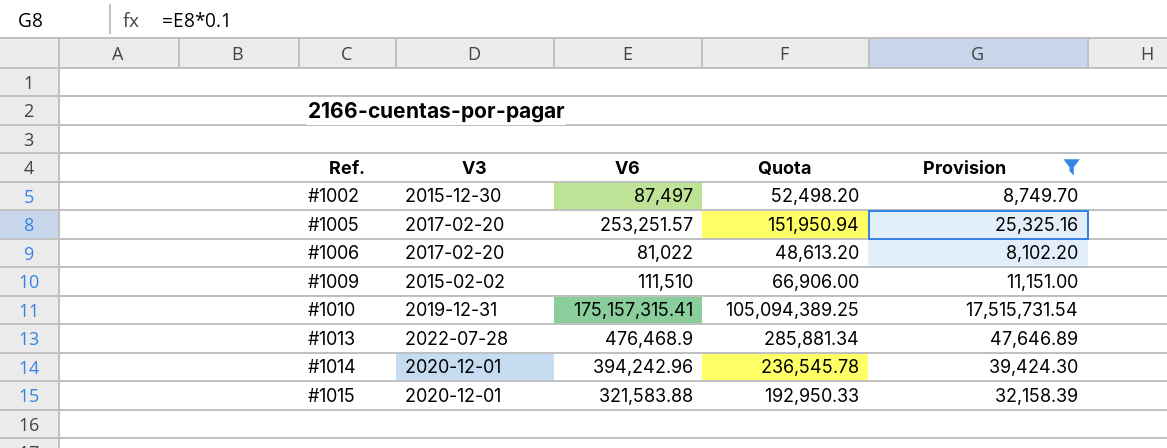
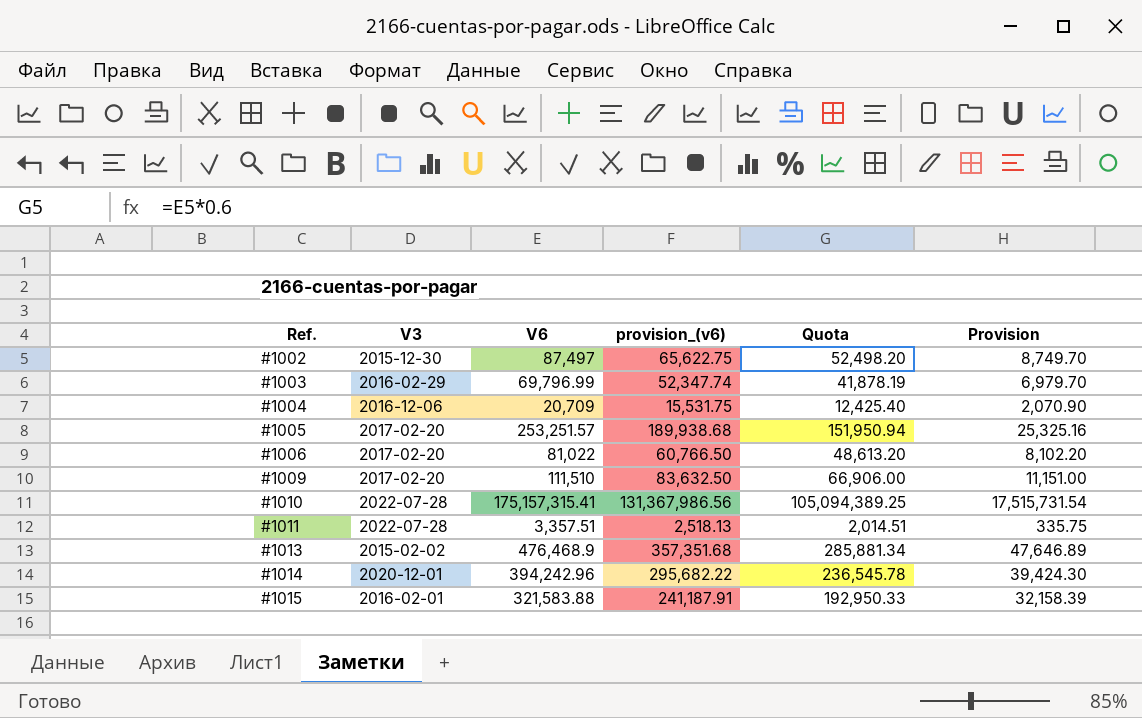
filter: Provision >= 8,102.20 -> none
column provision_(v6) | formula: none -> [V6] * 0.75
#1009 | V3: 2015-02-02 -> 2017-02-20
#1010 | V3: 2019-12-31 -> 2022-07-28
#1013 | V3: 2022-07-28 -> 2015-02-02
#1015 | V3: 2020-12-01 -> 2016-02-01

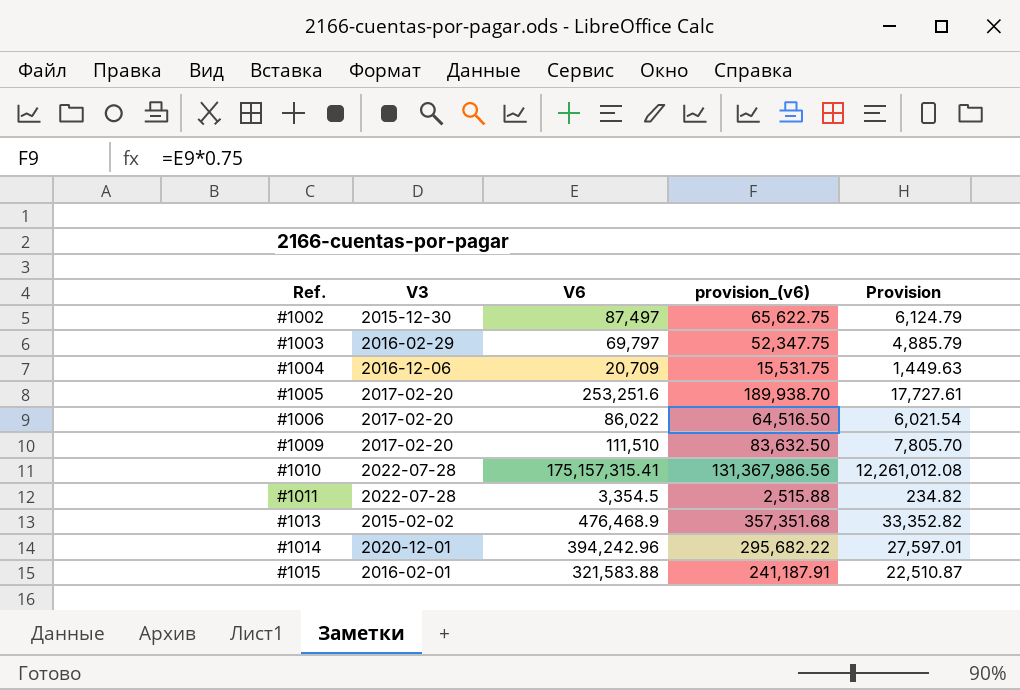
column Quota | formula: [V6] * 0.6 -> none
column Provision | formula: [V6] * 0.1 -> [V6] * 0.07
#1003 | V6: 69,796.99 -> 69,797
#1003 | provision_(v6): 52,347.74 -> 52,347.75
#1005 | V6: 253,251.57 -> 253,251.6
#1005 | provision_(v6): 189,938.68 -> 189,938.70
#1006 | V6: 81,022 -> 86,022
#1006 | provision_(v6): 60,766.50 -> 64,516.50
#1011 | V6: 3,357.51 -> 3,354.5
#1011 | provision_(v6): 2,518.13 -> 2,515.88

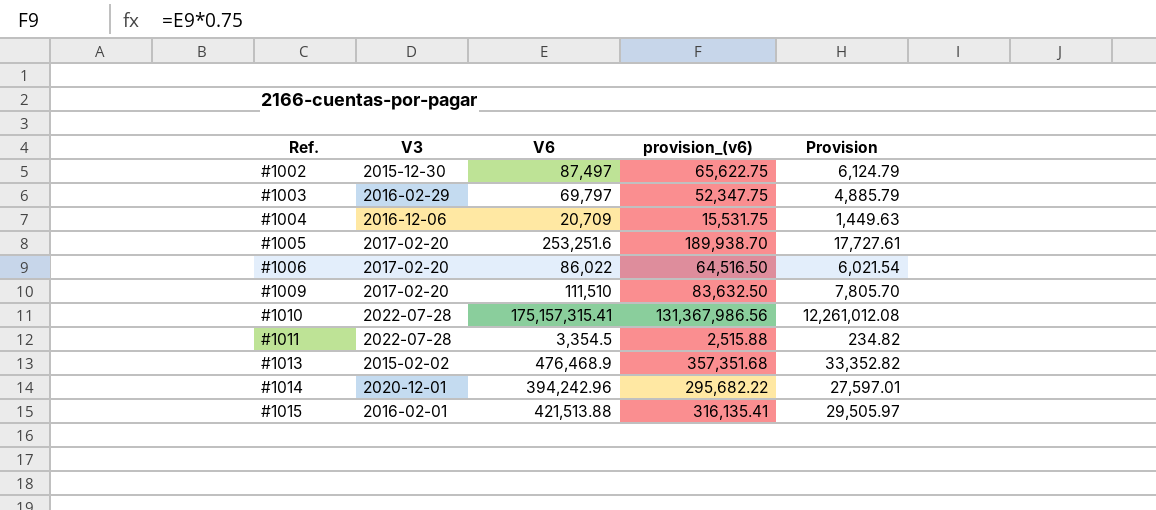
#1015 | V6: 321,583.88 -> 421,513.88
#1015 | provision_(v6): 241,187.91 -> 316,135.41
#1015 | Provision: 22,510.87 -> 29,505.97

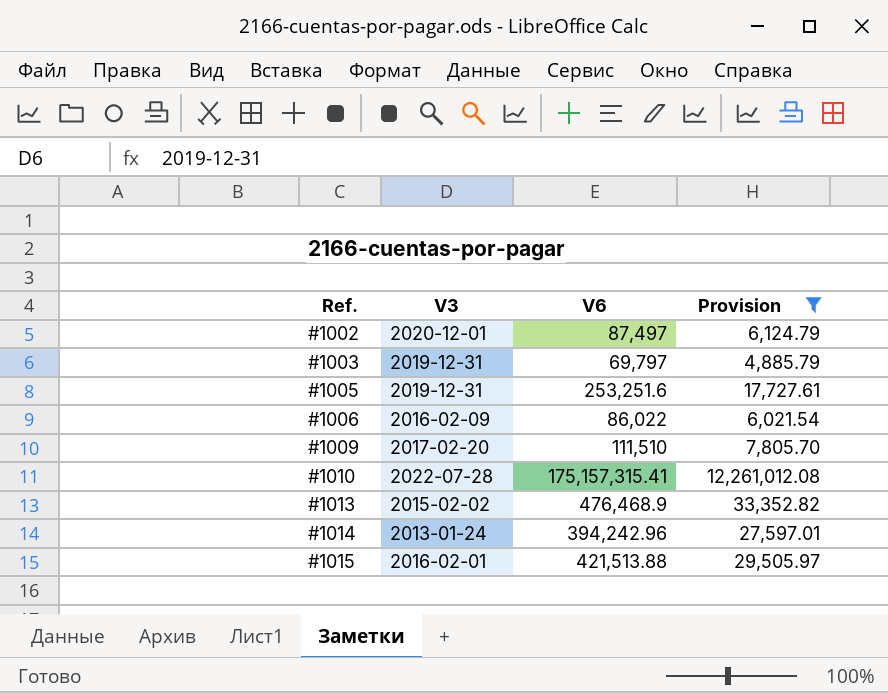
filter: none -> Provision >= 4,885.79
column provision_(v6) | formula: [V6] * 0.75 -> none
#1002 | V3: 2015-12-30 -> 2020-12-01
#1003 | V3: 2016-02-29 -> 2019-12-31
#1005 | V3: 2017-02-20 -> 2019-12-31
#1006 | V3: 2017-02-20 -> 2016-02-09
#1014 | V3: 2020-12-01 -> 2013-01-24

